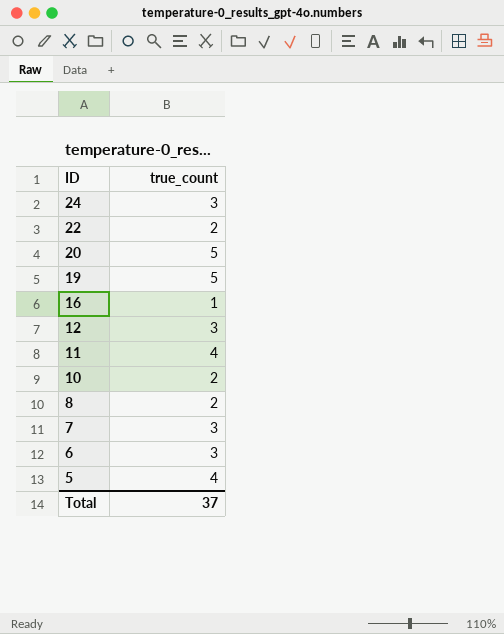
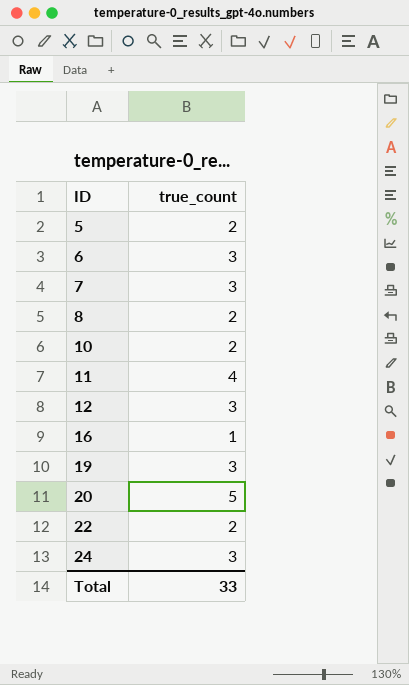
row order: ID descending -> ID ascending
5 | true_count: 4 -> 2
19 | true_count: 5 -> 3
Total | true_count: 37 -> 33

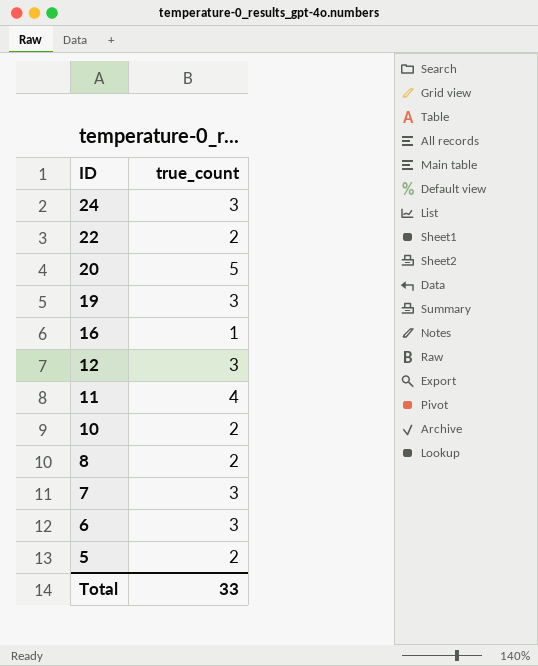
row order: ID ascending -> ID descending

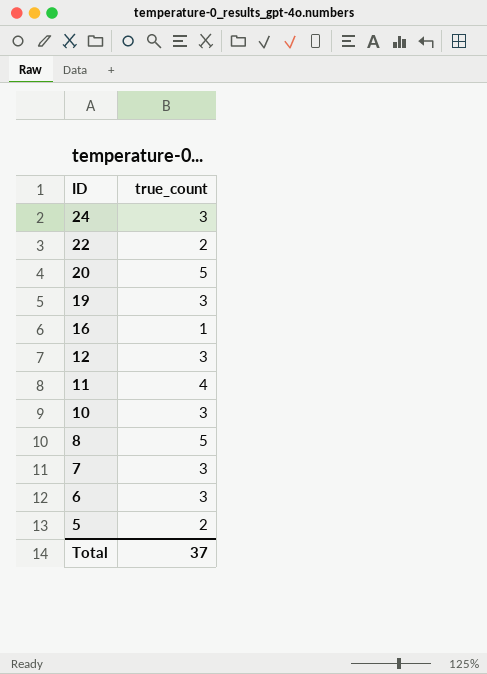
10 | true_count: 2 -> 3
8 | true_count: 2 -> 5
Total | true_count: 33 -> 37

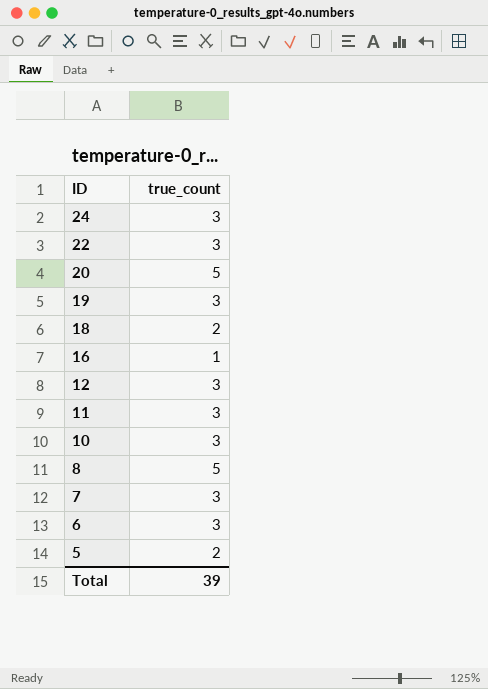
22 | true_count: 2 -> 3
row 18: none -> 2
11 | true_count: 4 -> 3
Total | true_count: 37 -> 39

